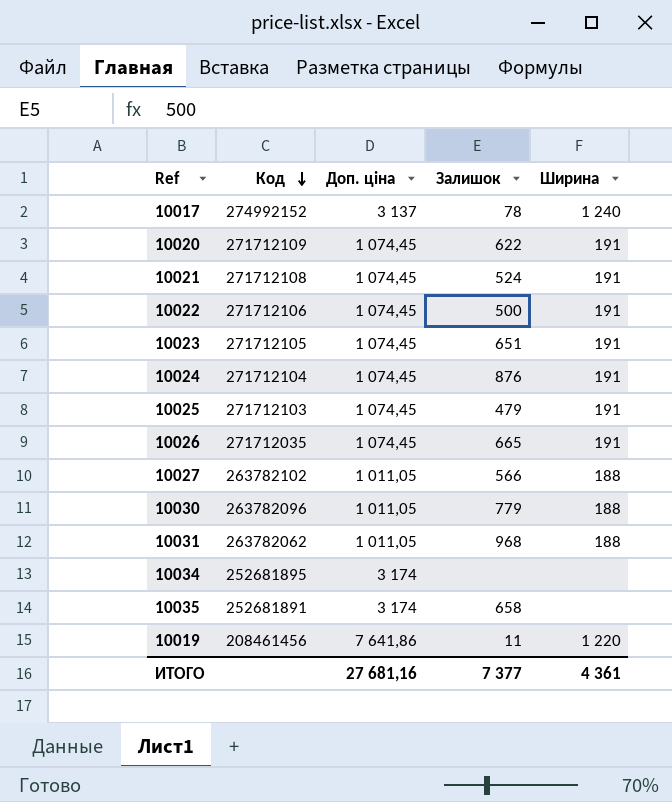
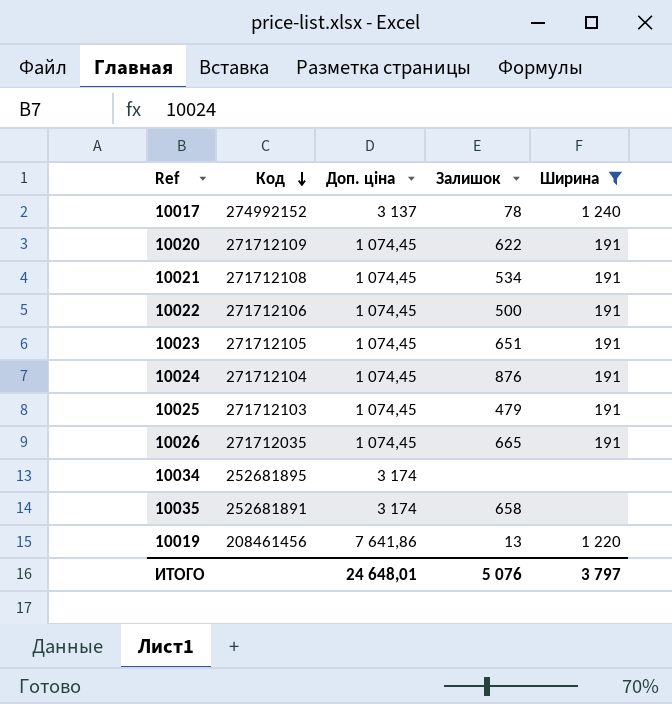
filter: none -> Ширина != 188
10021 | Залишок: 524 -> 534
10019 | Залишок: 11 -> 13
ИТОГО | Доп. ціна: 27 681,16 -> 24 648,01
ИТОГО | Залишок: 7 377 -> 5 076
ИТОГО | Ширина: 4 361 -> 3 797

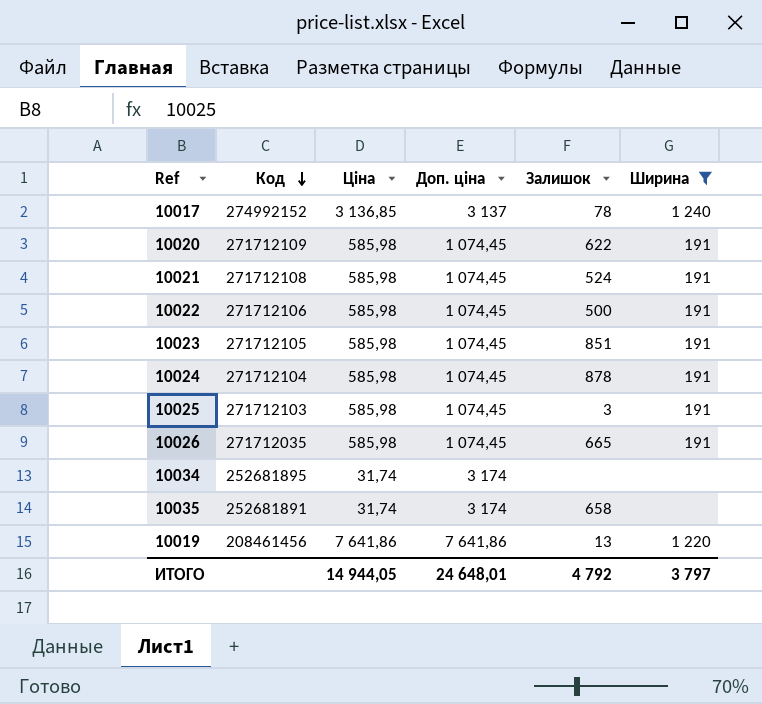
column Ціна | position: none -> 3
10021 | Залишок: 534 -> 524
10023 | Залишок: 651 -> 851
10024 | Залишок: 876 -> 878
10025 | Залишок: 479 -> 3
ИТОГО | Залишок: 5 076 -> 4 792

